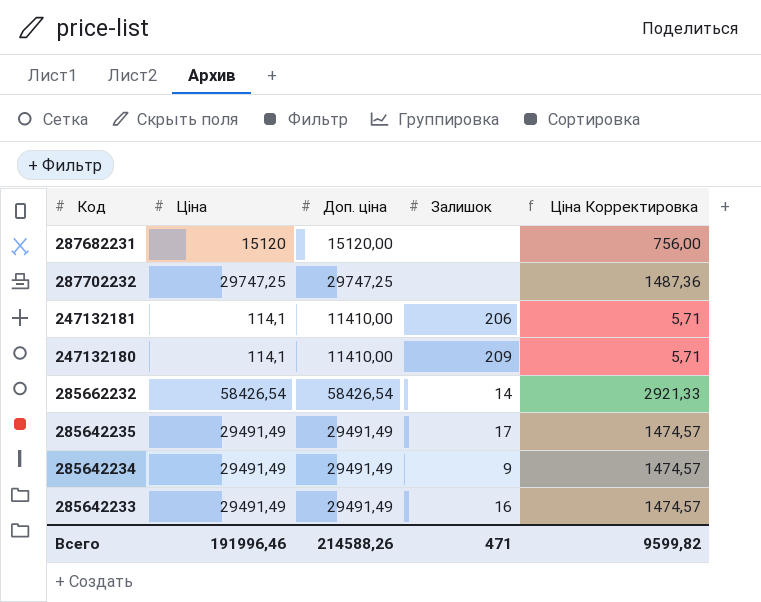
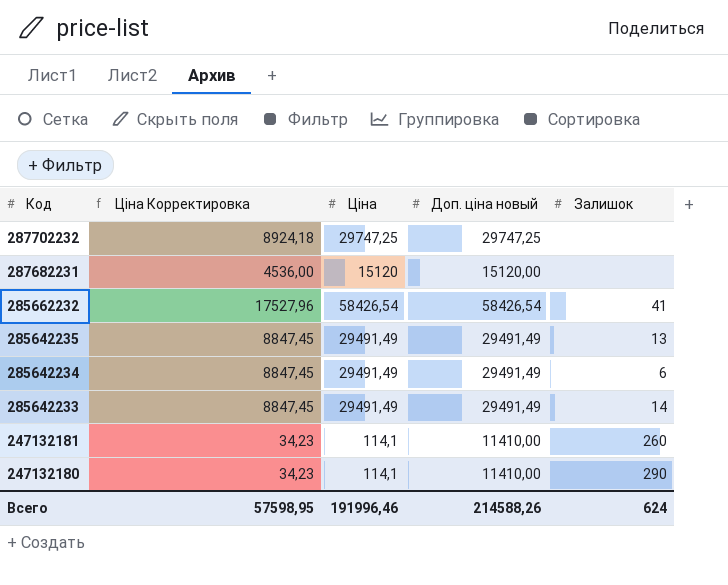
row order: none -> Код descending
column Ціна Корректировка | formula: [Ціна] * 0,05 -> [Ціна] * 0,3
column Ціна Корректировка | position: 5 -> 2
column name: Доп. ціна -> Доп. ціна новый
285662232 | Залишок: 14 -> 41
285642235 | Залишок: 17 -> 13
285642234 | Залишок: 9 -> 6
285642233 | Залишок: 16 -> 14
247132181 | Залишок: 206 -> 260
247132180 | Залишок: 209 -> 290
Всего | Ціна Корректировка: 9599,82 -> 57598,95
Всего | Залишок: 471 -> 624

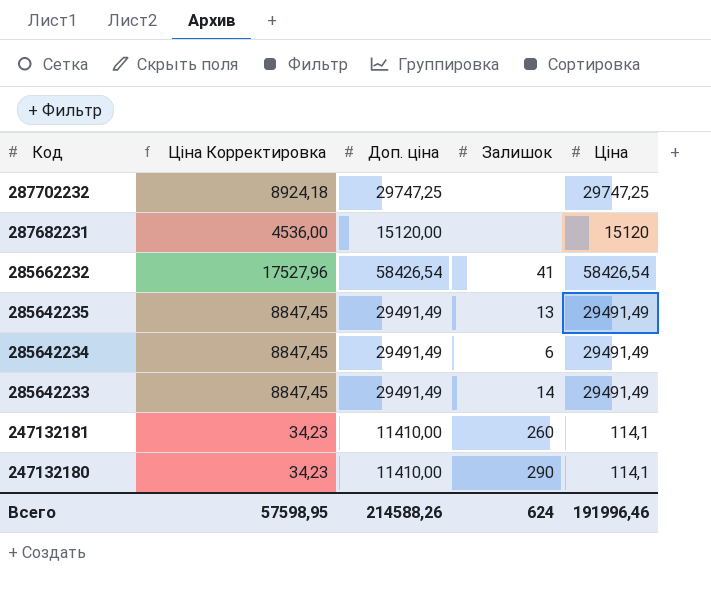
column name: Доп. ціна новый -> Доп. ціна
column Ціна | position: 3 -> 5

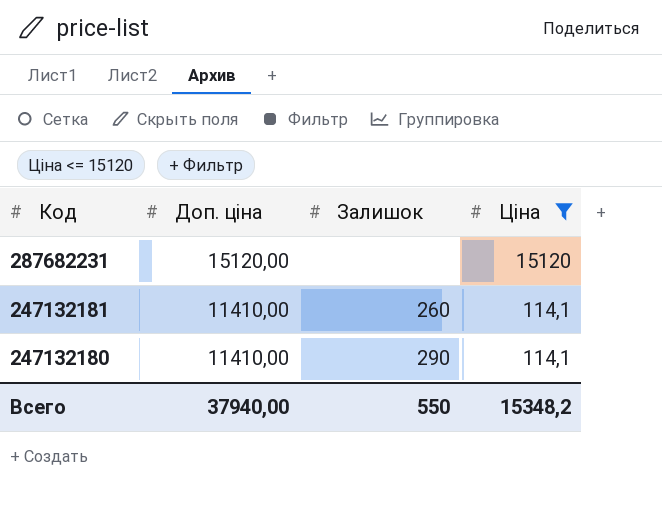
filter: none -> Ціна <= 15120
column Ціна Корректировка | formula: [Ціна] * 0,3 -> none
Всего | Доп. ціна: 214588,26 -> 37940,00
Всего | Залишок: 624 -> 550
Всего | Ціна: 191996,46 -> 15348,2

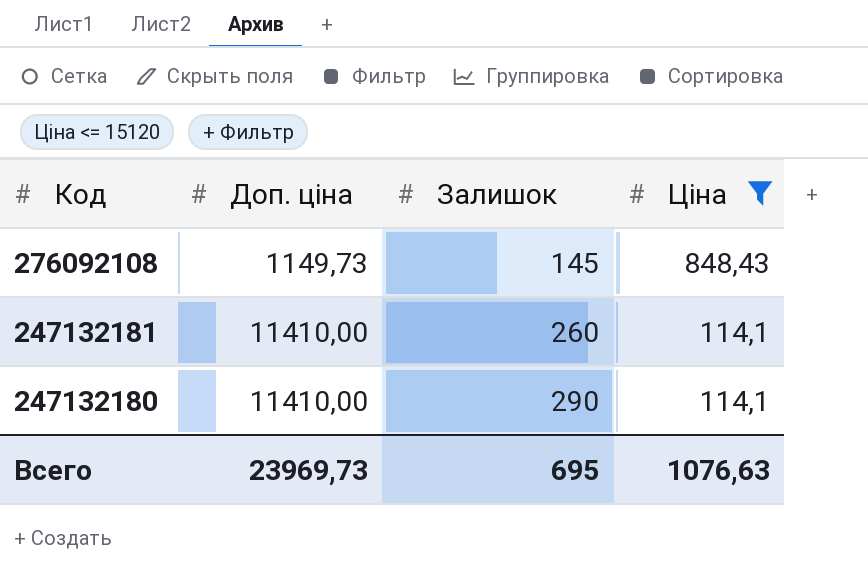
row 287682231: 15120,00 | none | 15120 -> none
row 276092108: none -> 1149,73 | 145 | 848,43
Всего | Доп. ціна: 37940,00 -> 23969,73
Всего | Залишок: 550 -> 695
Всего | Ціна: 15348,2 -> 1076,63

